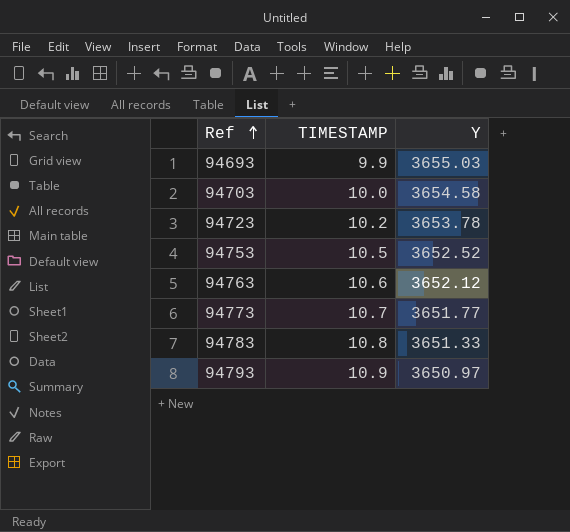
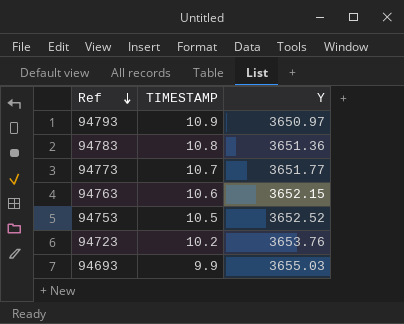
row order: Ref ascending -> Ref descending
row 94703: 10.0 | 3654.58 -> none
94783 | Y: 3651.33 -> 3651.36
94763 | Y: 3652.12 -> 3652.15
94723 | Y: 3653.78 -> 3653.76

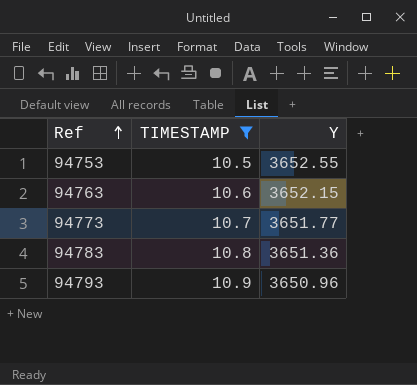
filter: none -> TIMESTAMP >= 10.5
row order: Ref descending -> Ref ascending
94753 | Y: 3652.52 -> 3652.55
94793 | Y: 3650.97 -> 3650.96

